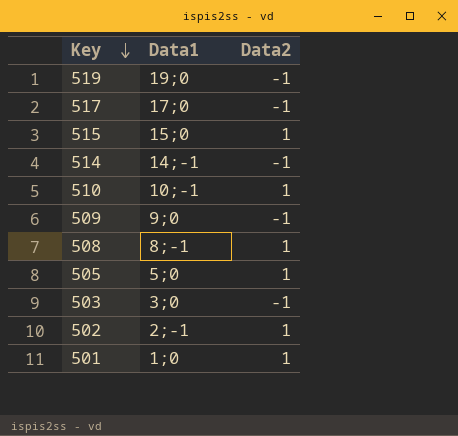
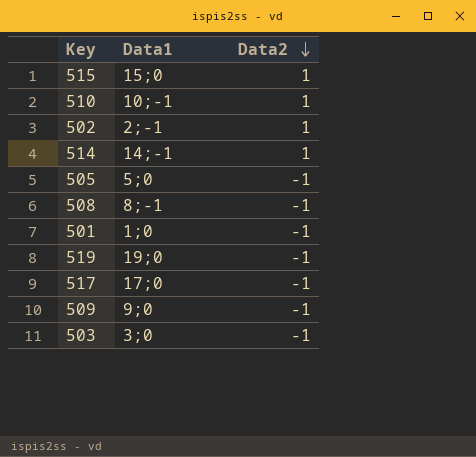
row order: Key descending -> Data2 descending
514 | Data2: -1 -> 1
505 | Data2: 1 -> -1
508 | Data2: 1 -> -1
501 | Data2: 1 -> -1

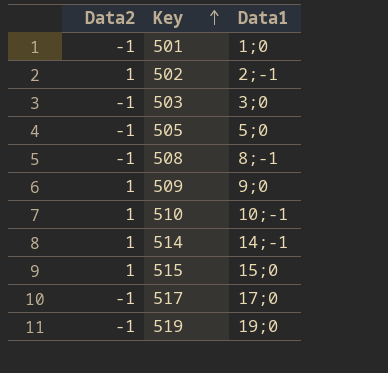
row order: Data2 descending -> Key ascending
column Data2 | position: 3 -> 1
509 | Data2: -1 -> 1

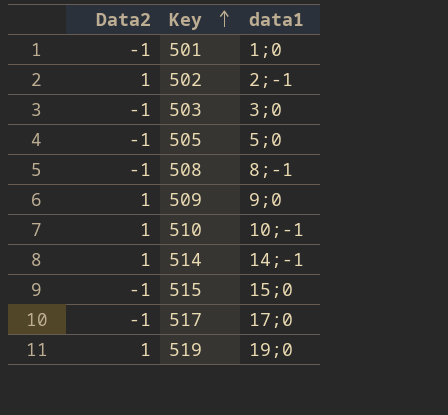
column name: Data1 -> data1
515 | Data2: 1 -> -1
519 | Data2: -1 -> 1

